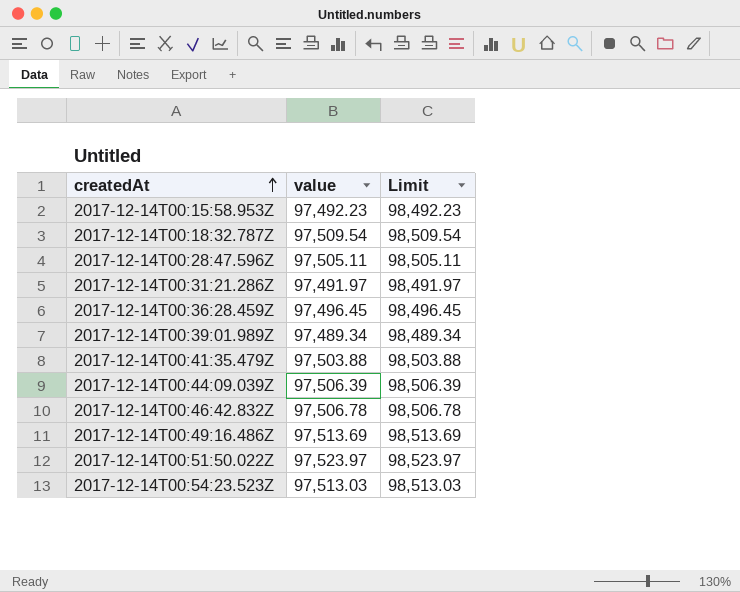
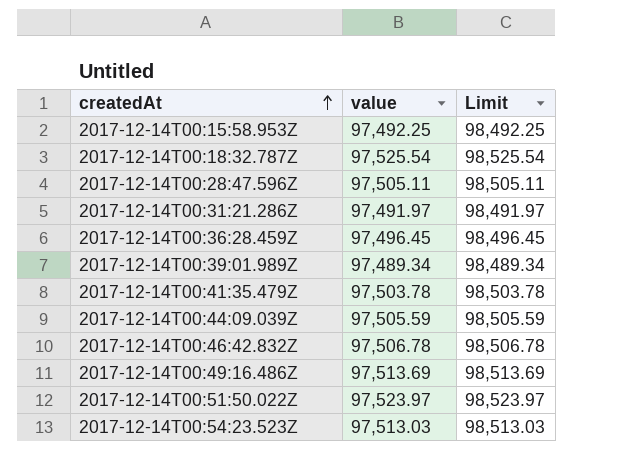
2017-12-14T00:15:58.953Z | value: 97,492.23 -> 97,492.25
2017-12-14T00:15:58.953Z | Limit: 98,492.23 -> 98,492.25
2017-12-14T00:18:32.787Z | value: 97,509.54 -> 97,525.54
2017-12-14T00:18:32.787Z | Limit: 98,509.54 -> 98,525.54
2017-12-14T00:41:35.479Z | value: 97,503.88 -> 97,503.78
2017-12-14T00:41:35.479Z | Limit: 98,503.88 -> 98,503.78
2017-12-14T00:44:09.039Z | value: 97,506.39 -> 97,505.59
2017-12-14T00:44:09.039Z | Limit: 98,506.39 -> 98,505.59

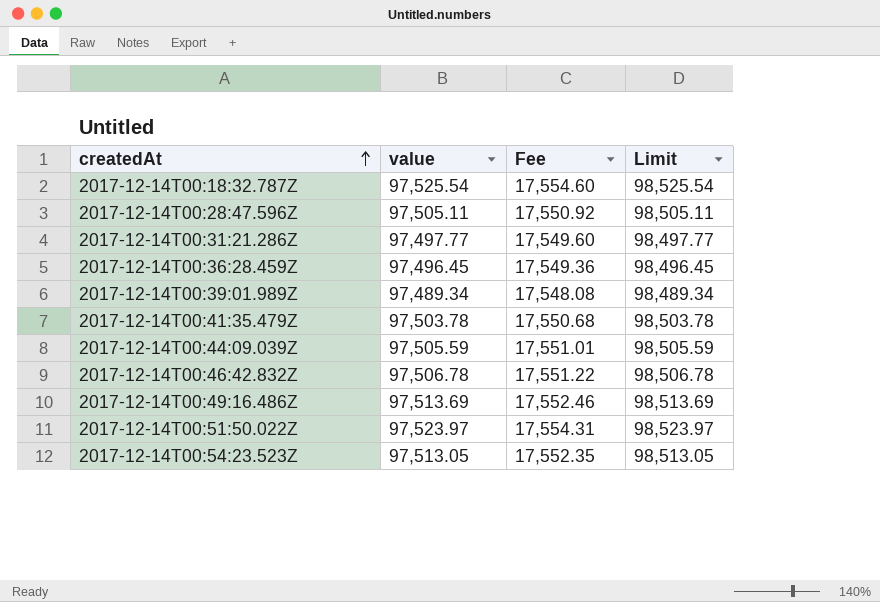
column Fee | formula: none -> [value] * 0.18
row 2017-12-14T00:15:58.953Z: 97,492.25 | 98,492.25 -> none
2017-12-14T00:31:21.286Z | value: 97,491.97 -> 97,497.77
2017-12-14T00:31:21.286Z | Limit: 98,491.97 -> 98,497.77
2017-12-14T00:54:23.523Z | value: 97,513.03 -> 97,513.05
2017-12-14T00:54:23.523Z | Limit: 98,513.03 -> 98,513.05

